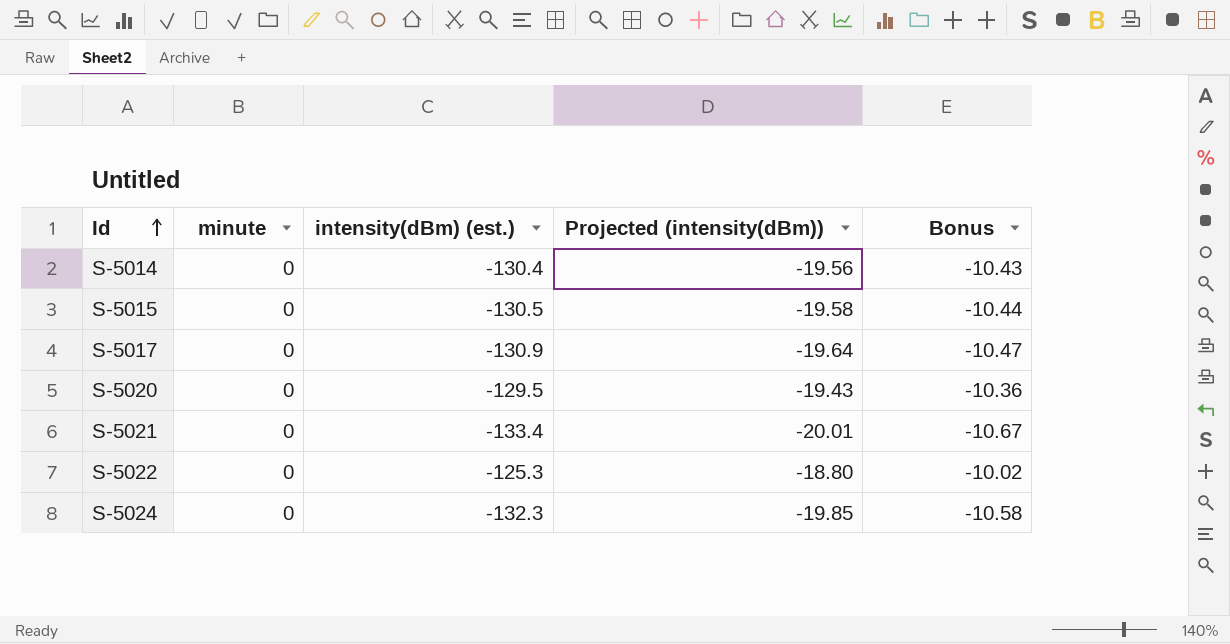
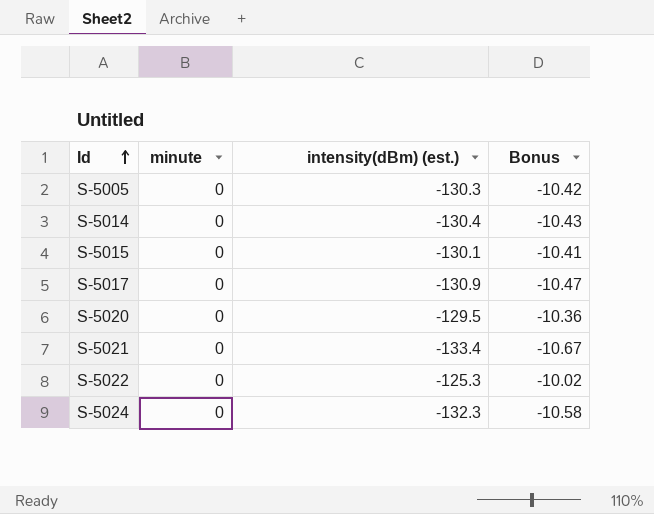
column Projected (intensity(dBm)) | formula: [intensity(dBm) (est.)] * 0.15 -> none
row S-5005: none -> 0 | -130.3 | -10.42
S-5015 | intensity(dBm) (est.): -130.5 -> -130.1
S-5015 | Bonus: -10.44 -> -10.41

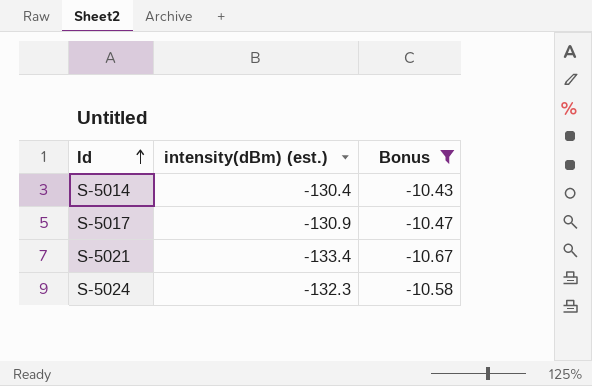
filter: none -> Bonus <= -10.43
column minute | position: 2 -> none

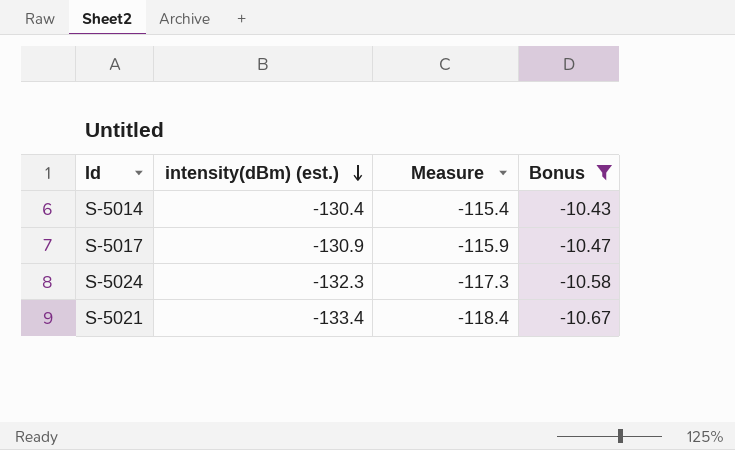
row order: Id ascending -> intensity(dBm) (est.) descending
column Measure | formula: none -> [intensity(dBm) (est.)] + 15

